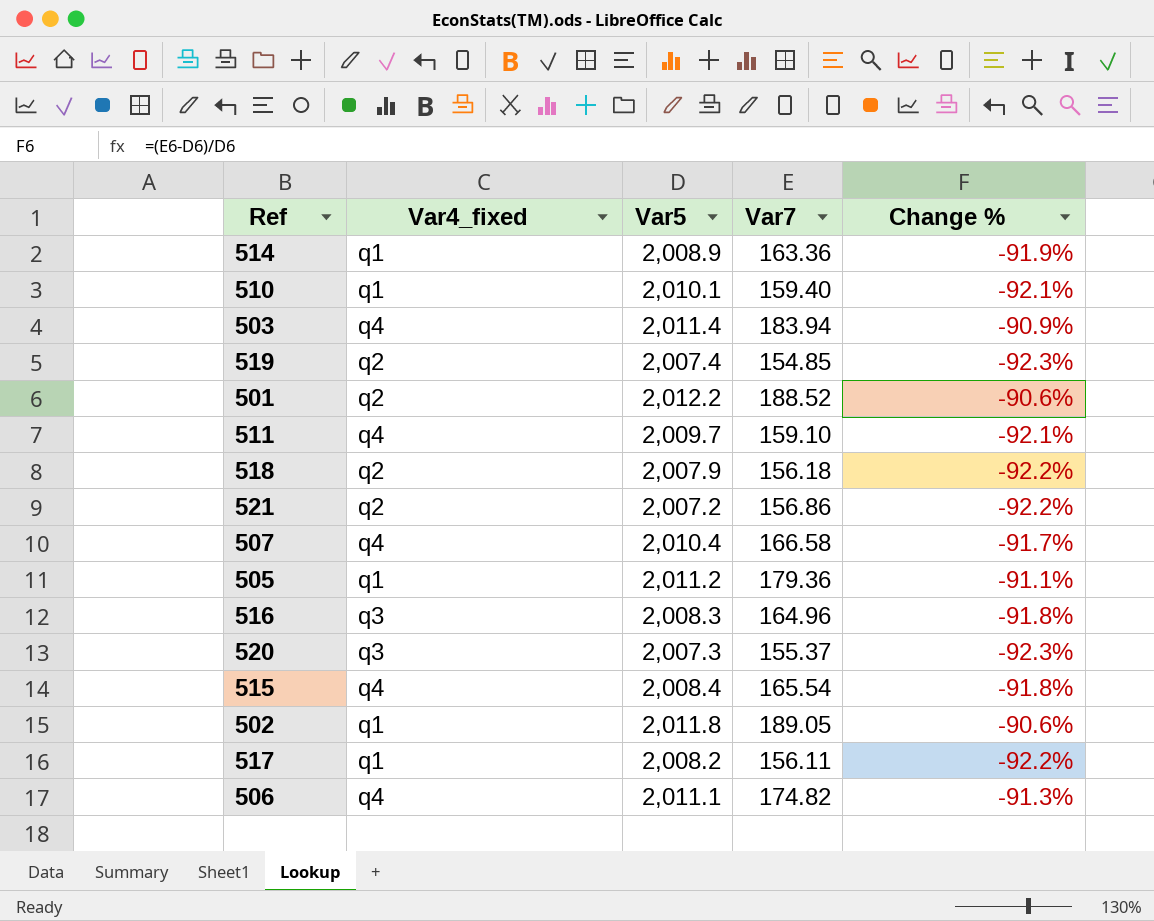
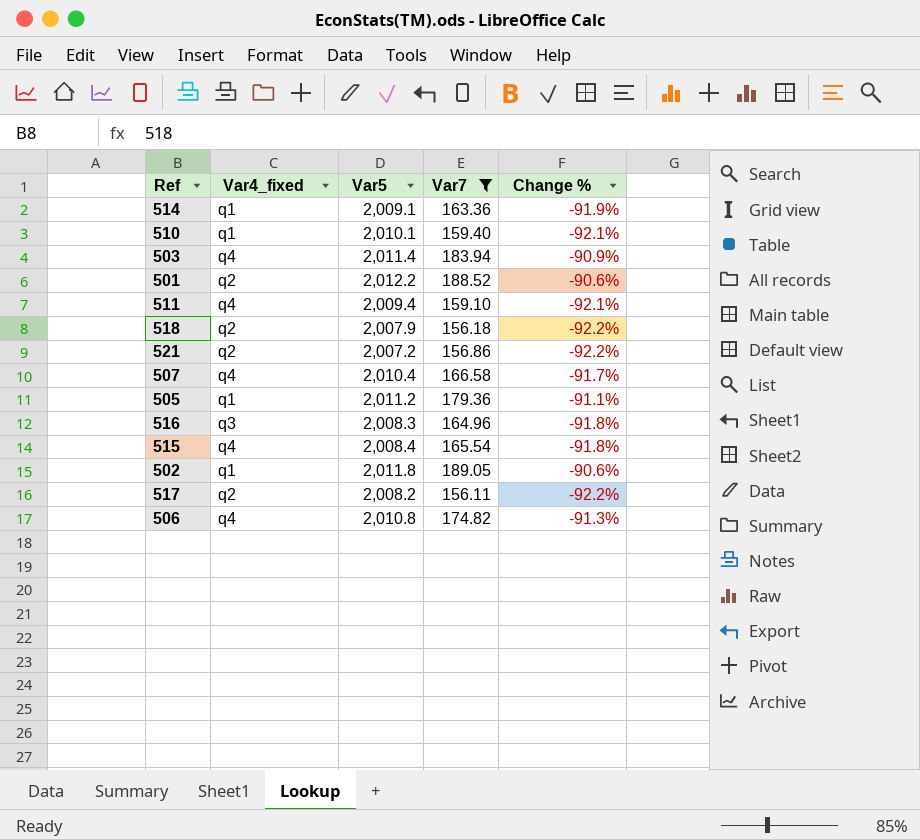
filter: none -> Var7 >= 156.11
514 | Var5: 2,008.9 -> 2,009.1
511 | Var5: 2,009.7 -> 2,009.4
517 | Var4_fixed: q1 -> q2
506 | Var5: 2,011.1 -> 2,010.8

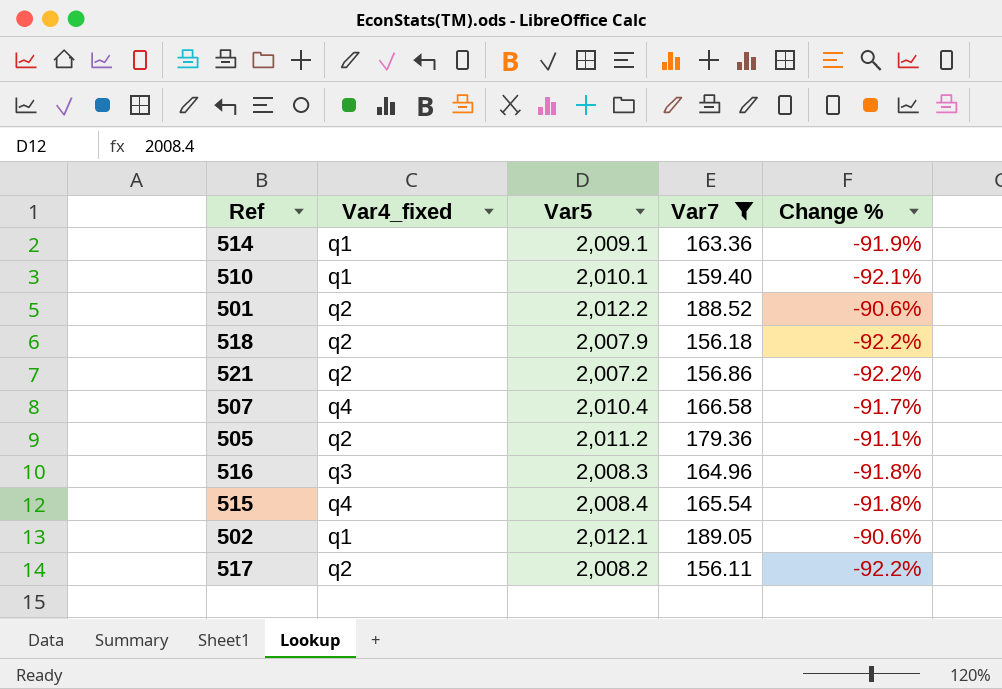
row 503: q4 | 2,011.4 | 183.94 | -90.9% -> none
row 511: q4 | 2,009.4 | 159.10 | -92.1% -> none
row 506: q4 | 2,010.8 | 174.82 | -91.3% -> none
505 | Var4_fixed: q1 -> q2
502 | Var5: 2,011.8 -> 2,012.1

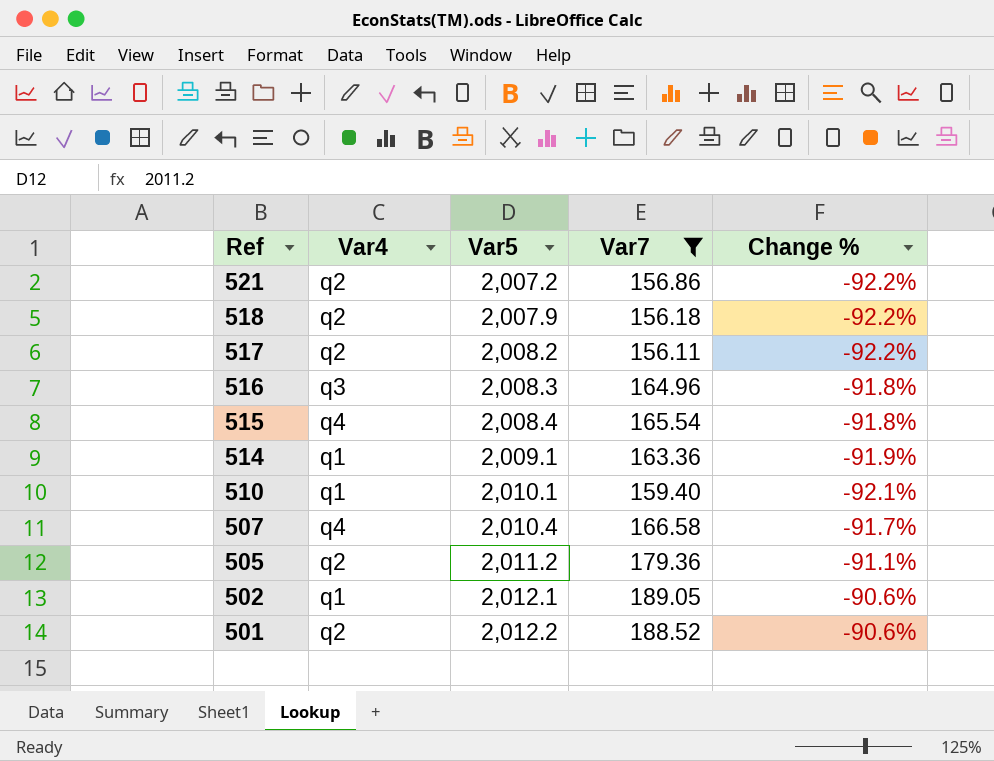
row order: none -> Ref descending
column name: Var4_fixed -> Var4

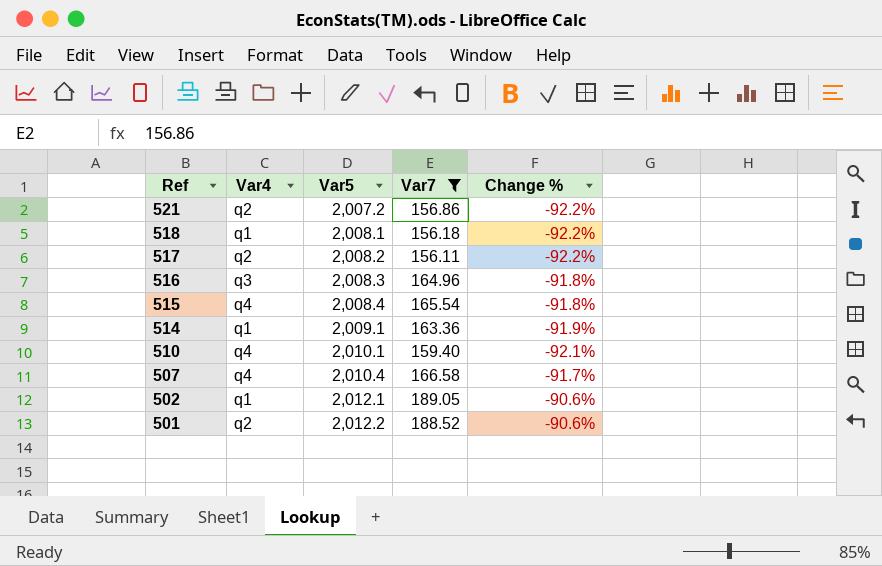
row 505: q2 | 2,011.2 | 179.36 | -91.1% -> none
518 | Var4: q2 -> q1
518 | Var5: 2,007.9 -> 2,008.1
510 | Var4: q1 -> q4

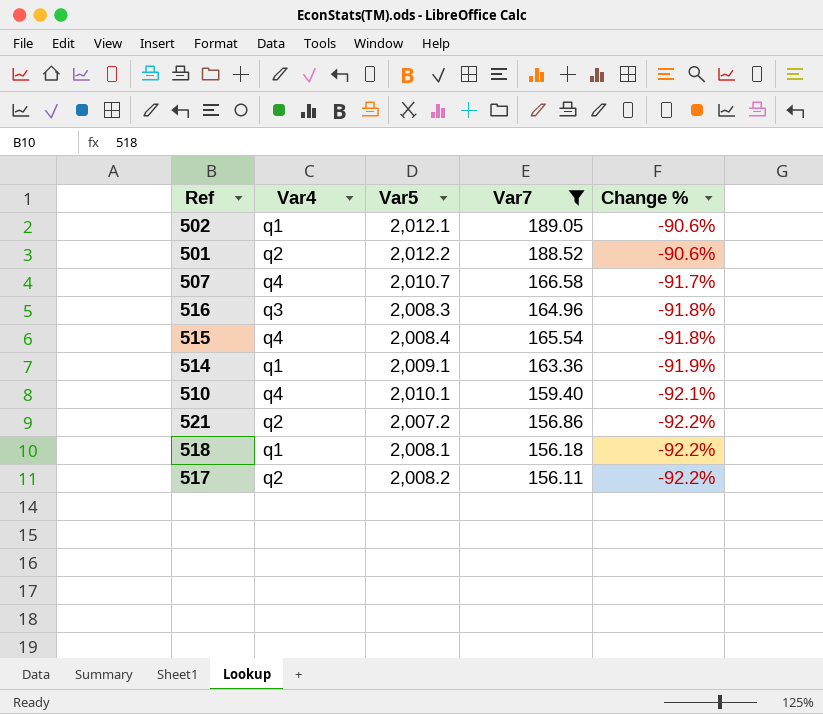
row order: Ref descending -> Change % descending
507 | Var5: 2,010.4 -> 2,010.7

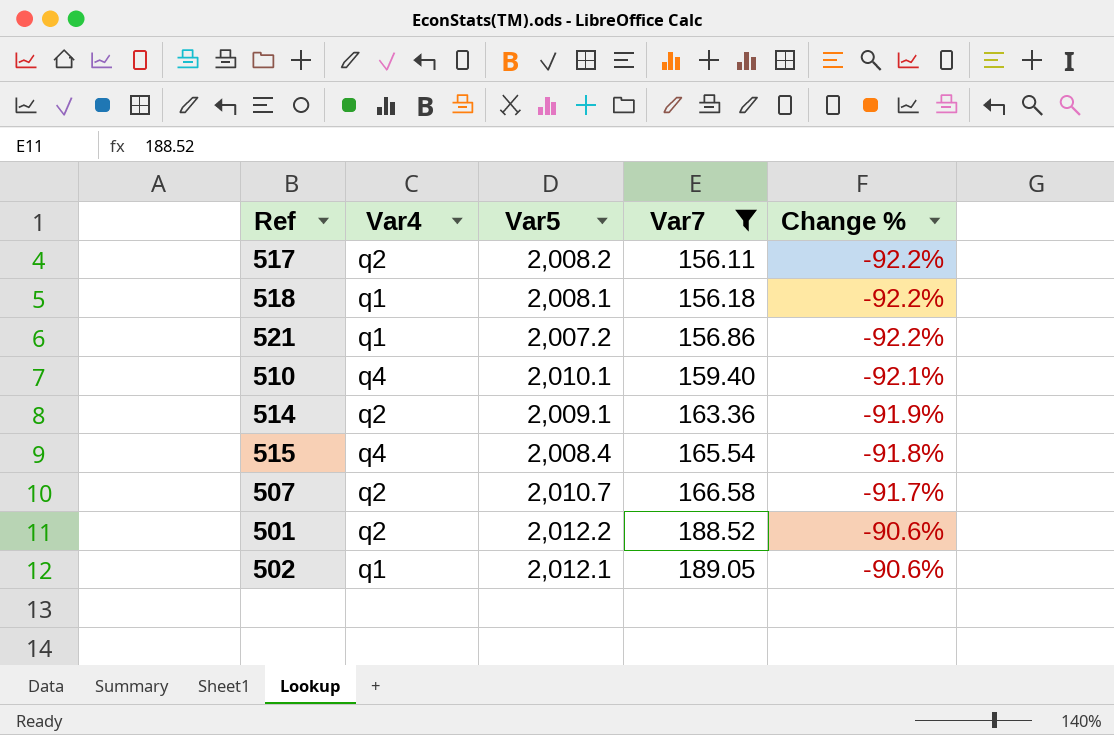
row order: Change % descending -> Var7 ascending
row 516: q3 | 2,008.3 | 164.96 | -91.8% -> none
521 | Var4: q2 -> q1
514 | Var4: q1 -> q2
507 | Var4: q4 -> q2

